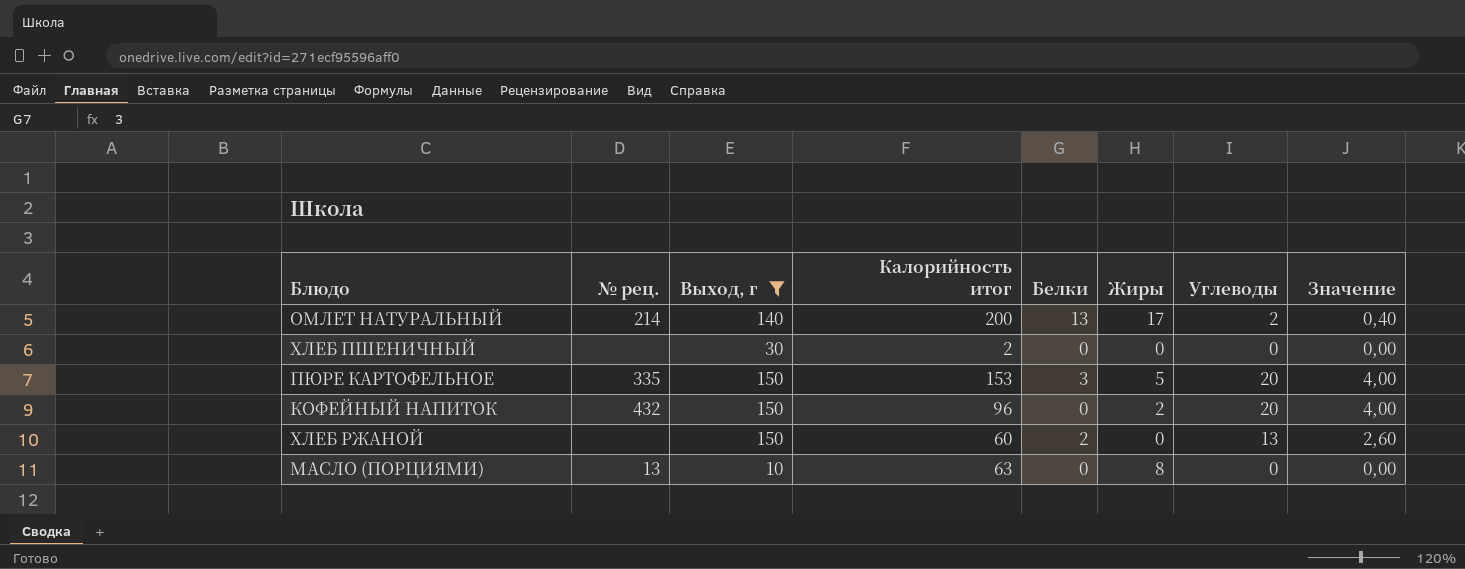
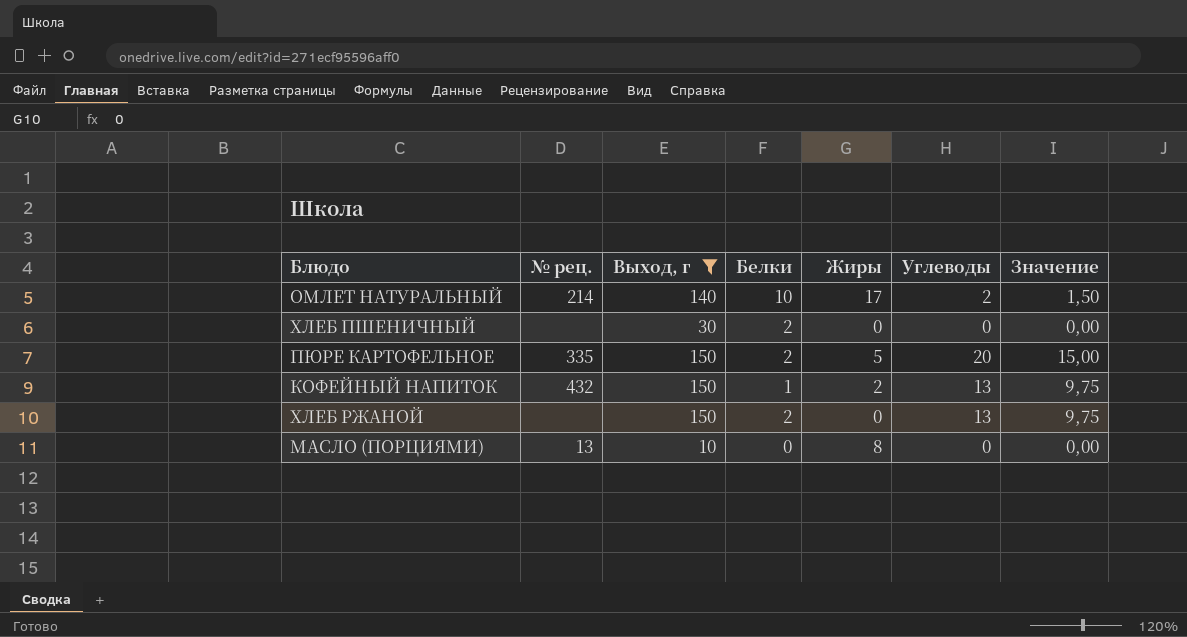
column Калорийность итог | position: 4 -> none
column Значение | formula: [Углеводы] * 0,2 -> [Углеводы] * 0,75
ОМЛЕТ НАТУРАЛЬНЫЙ | Белки: 13 -> 10
ХЛЕБ ПШЕНИЧНЫЙ | Белки: 0 -> 2
ПЮРЕ КАРТОФЕЛЬНОЕ | Белки: 3 -> 2
КОФЕЙНЫЙ НАПИТОК | Белки: 0 -> 1
КОФЕЙНЫЙ НАПИТОК | Углеводы: 20 -> 13

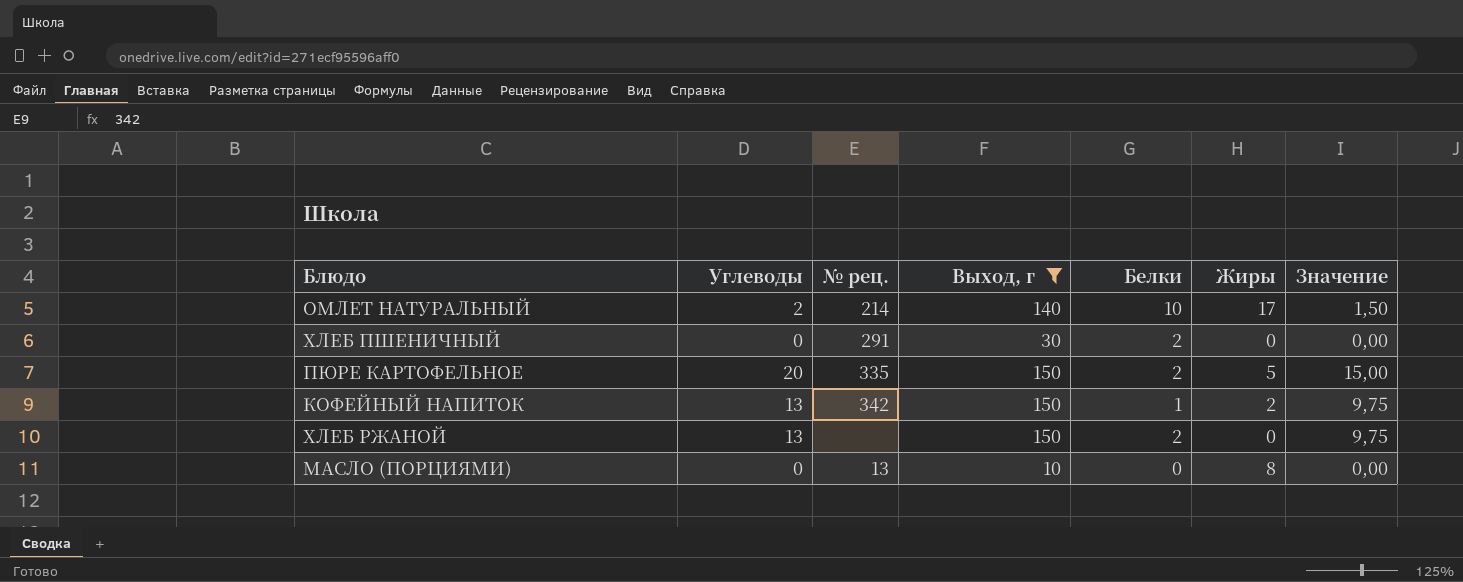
column Углеводы | position: 6 -> 2
ХЛЕБ ПШЕНИЧНЫЙ | № рец.: none -> 291
КОФЕЙНЫЙ НАПИТОК | № рец.: 432 -> 342

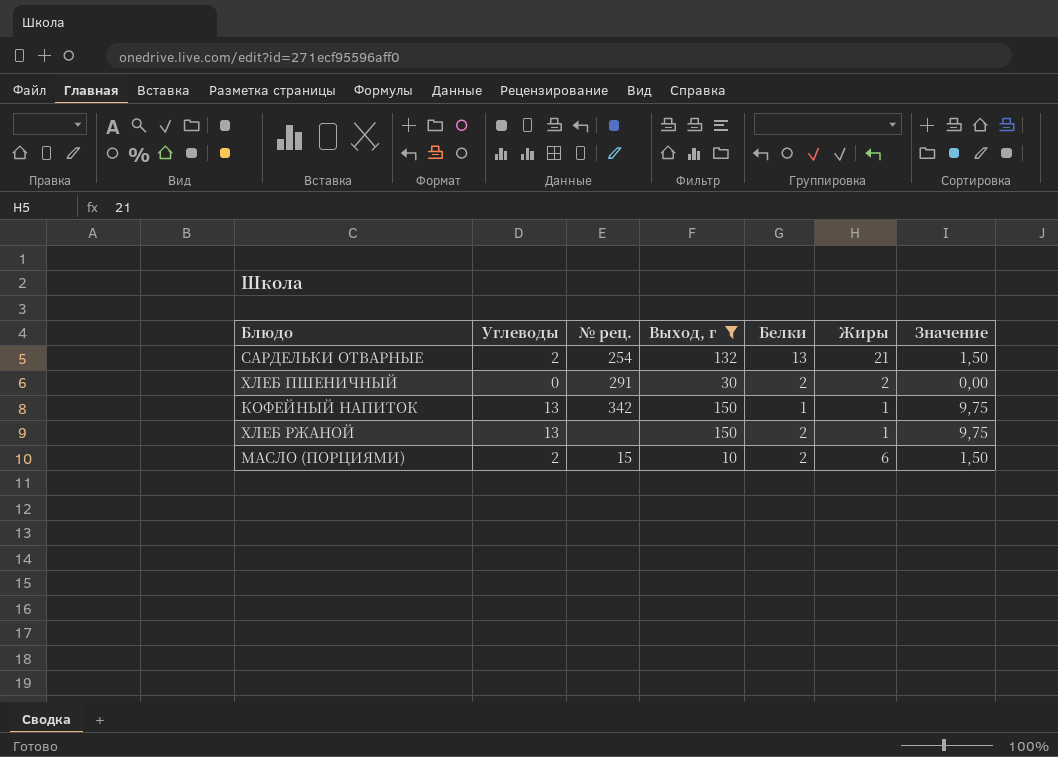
row ОМЛЕТ НАТУРАЛЬНЫЙ: 2 | 214 | 140 | 10 | 17 | 1,50 -> none
row ПЮРЕ КАРТОФЕЛЬНОЕ: 20 | 335 | 150 | 2 | 5 | 15,00 -> none
row САРДЕЛЬКИ ОТВАРНЫЕ: none -> 2 | 254 | 132 | 13 | 21 | 1,50
ХЛЕБ ПШЕНИЧНЫЙ | Жиры: 0 -> 2
КОФЕЙНЫЙ НАПИТОК | Жиры: 2 -> 1
ХЛЕБ РЖАНОЙ | Жиры: 0 -> 1
МАСЛО (ПОРЦИЯМИ) | Углеводы: 0 -> 2
МАСЛО (ПОРЦИЯМИ) | № рец.: 13 -> 15
МАСЛО (ПОРЦИЯМИ) | Белки: 0 -> 2
МАСЛО (ПОРЦИЯМИ) | Жиры: 8 -> 6
МАСЛО (ПОРЦИЯМИ) | Значение: 0,00 -> 1,50

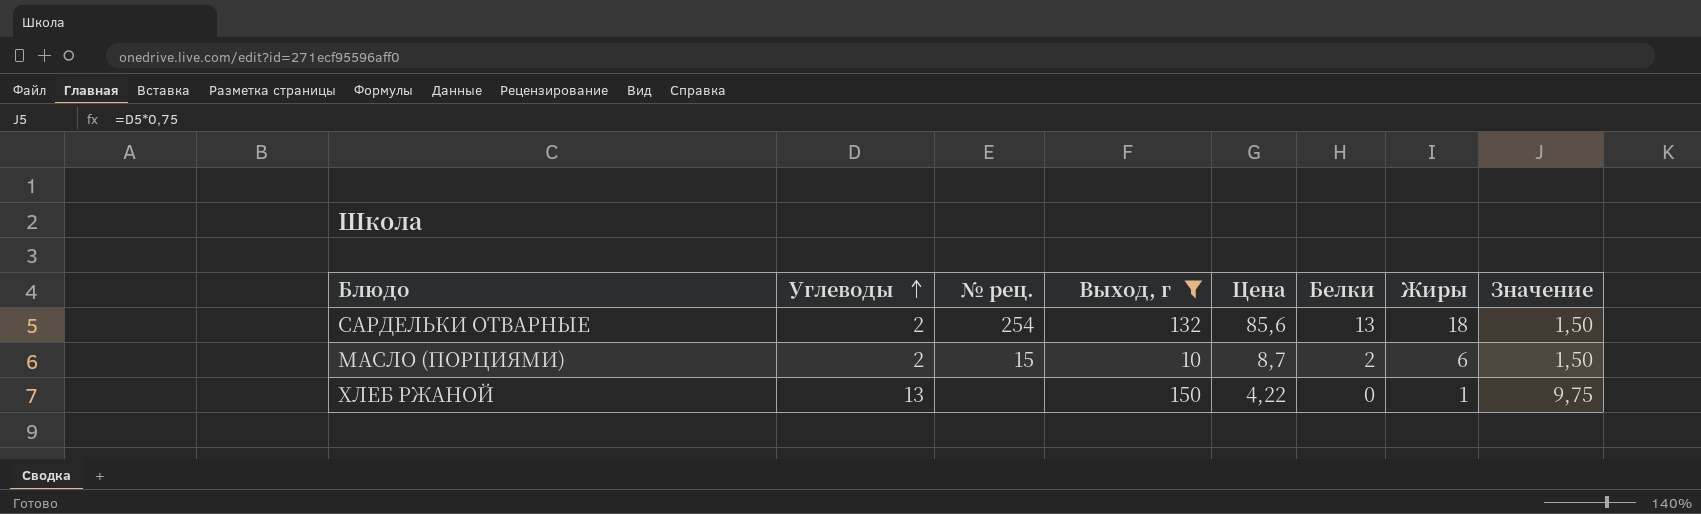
row order: none -> Углеводы ascending
column Цена | position: none -> 5
row ХЛЕБ ПШЕНИЧНЫЙ: 0 | 291 | 30 | 2 | 2 | 0,00 -> none
row КОФЕЙНЫЙ НАПИТОК: 13 | 342 | 150 | 1 | 1 | 9,75 -> none
САРДЕЛЬКИ ОТВАРНЫЕ | Жиры: 21 -> 18
ХЛЕБ РЖАНОЙ | Белки: 2 -> 0

